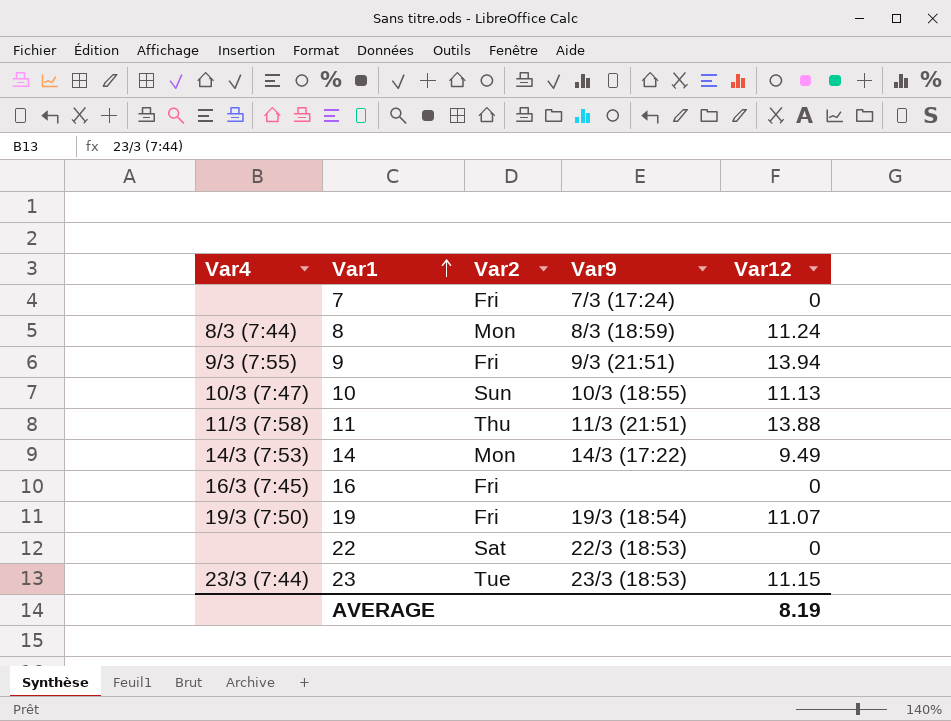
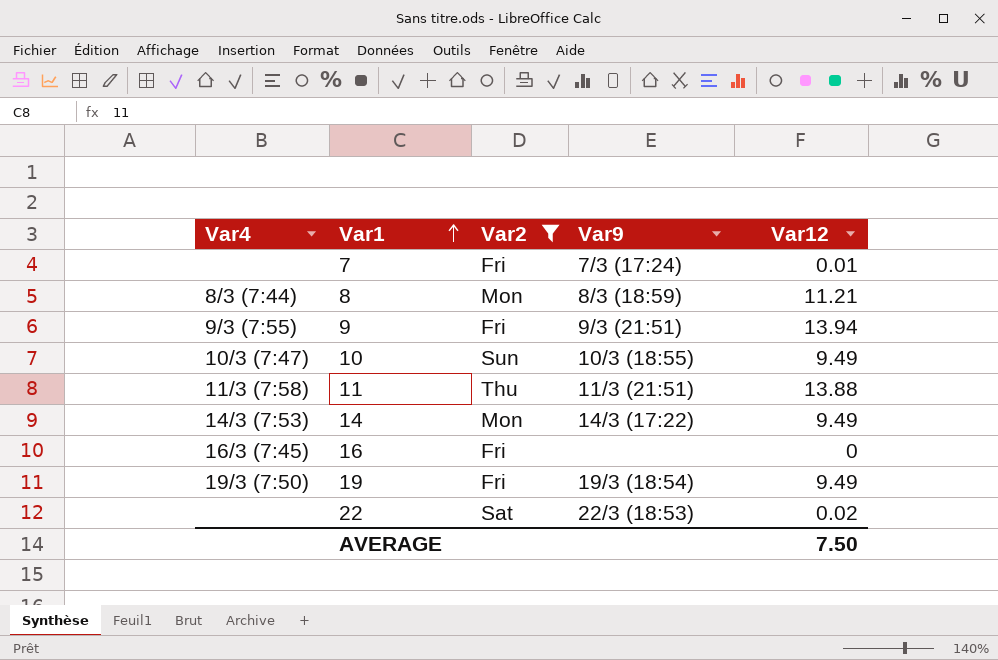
filter: none -> Var2 != Tue
7 | Var12: 0 -> 0.01
8 | Var12: 11.24 -> 11.21
10 | Var12: 11.13 -> 9.49
19 | Var12: 11.07 -> 9.49
22 | Var12: 0 -> 0.02
AVERAGE | Var12: 8.19 -> 7.50

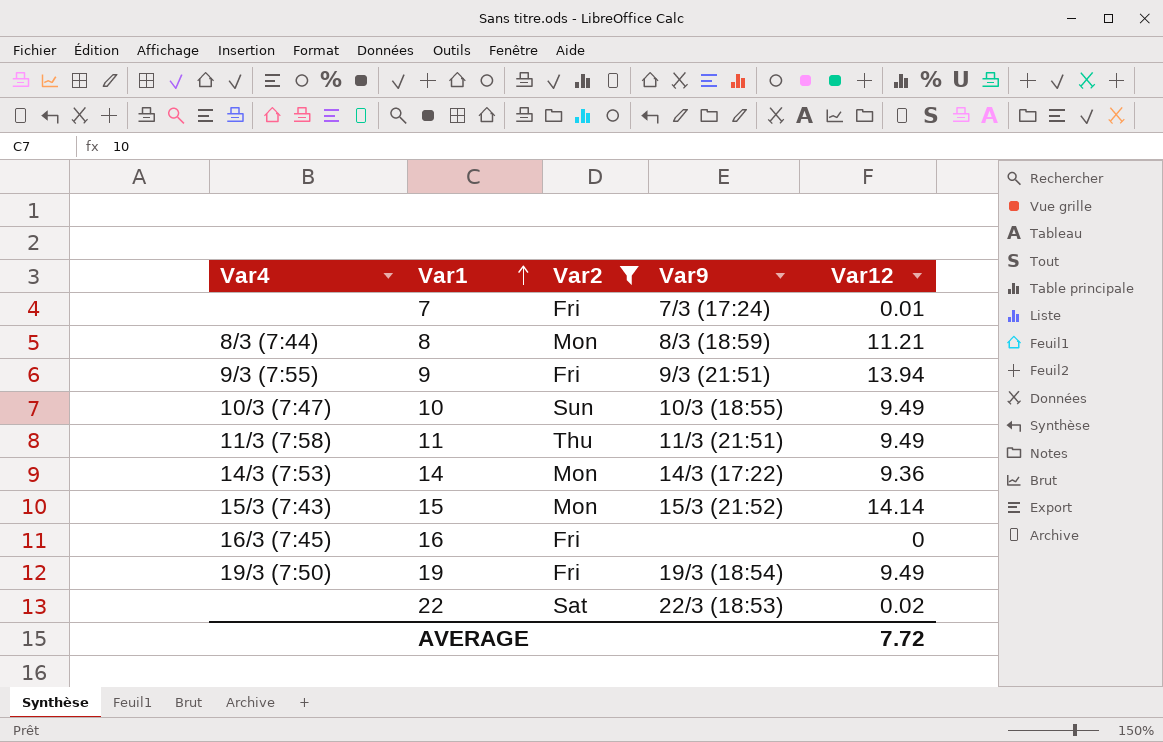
11 | Var12: 13.88 -> 9.49
14 | Var12: 9.49 -> 9.36
row 15: none -> 15/3 (7:43) | Mon | 15/3 (21:52) | 14.14
AVERAGE | Var12: 7.50 -> 7.72

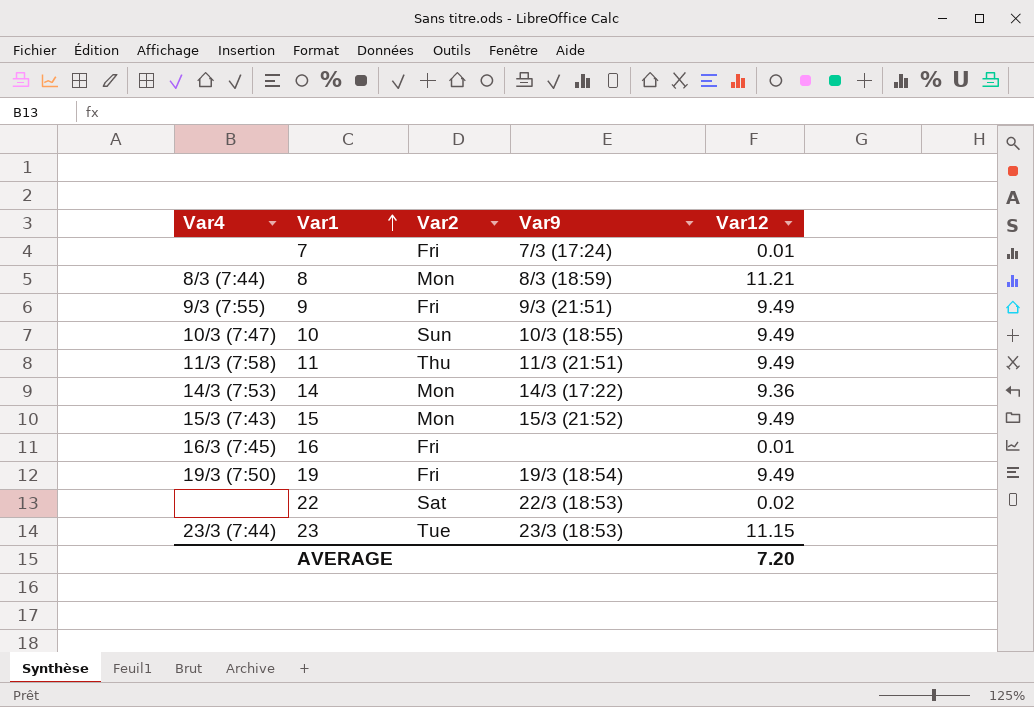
filter: Var2 != Tue -> none
9 | Var12: 13.94 -> 9.49
15 | Var12: 14.14 -> 9.49
16 | Var12: 0 -> 0.01
AVERAGE | Var12: 7.72 -> 7.20

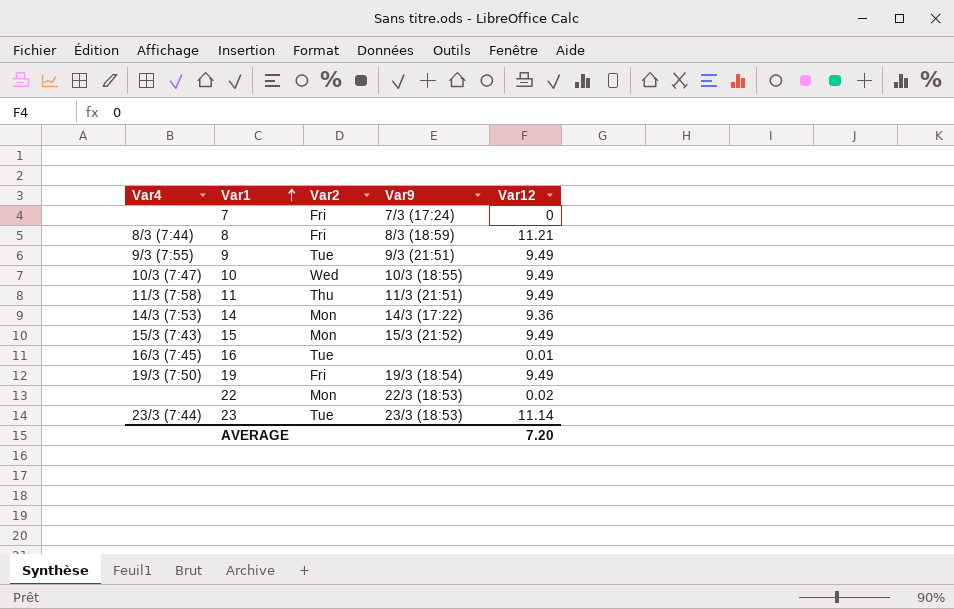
7 | Var12: 0.01 -> 0
8 | Var2: Mon -> Fri
9 | Var2: Fri -> Tue
10 | Var2: Sun -> Wed
16 | Var2: Fri -> Tue
22 | Var2: Sat -> Mon
23 | Var12: 11.15 -> 11.14

